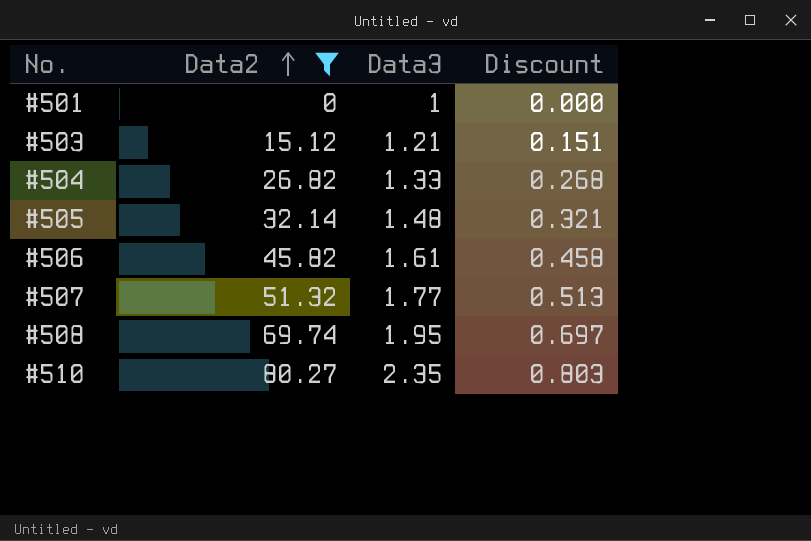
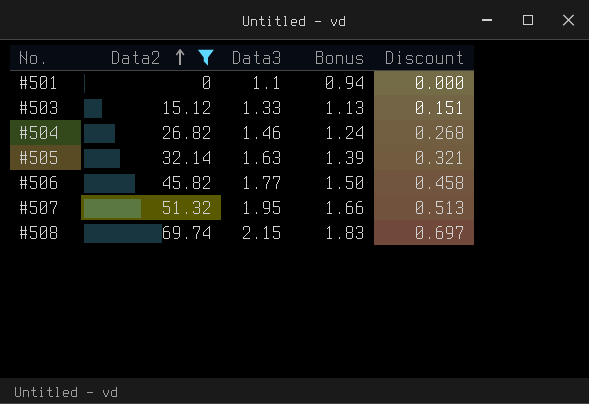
column Bonus | formula: none -> [Data3] * 0.85
row #510: 80.27 | 2.35 | 0.803 -> none
#501 | Data3: 1 -> 1.1
#503 | Data3: 1.21 -> 1.33
#504 | Data3: 1.33 -> 1.46
#505 | Data3: 1.48 -> 1.63
#506 | Data3: 1.61 -> 1.77
#507 | Data3: 1.77 -> 1.95
#508 | Data3: 1.95 -> 2.15

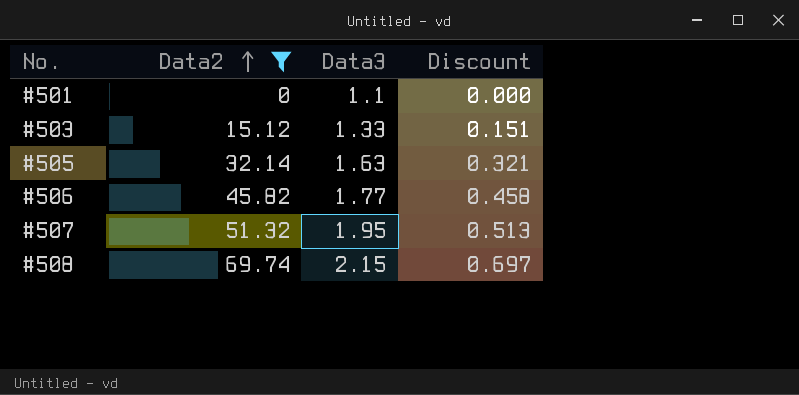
column Bonus | formula: [Data3] * 0.85 -> none
row #504: 26.82 | 1.46 | 1.24 | 0.268 -> none

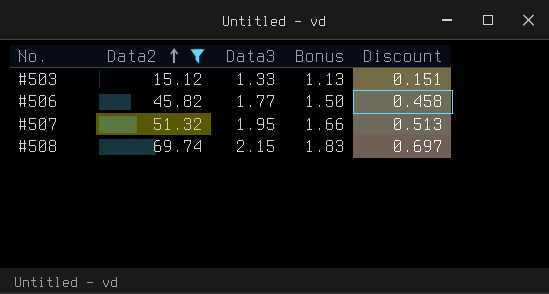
column Bonus | formula: none -> [Data3] * 0.85
row #501: 0 | 1.1 | 0.000 -> none
row #505: 32.14 | 1.63 | 0.321 -> none

